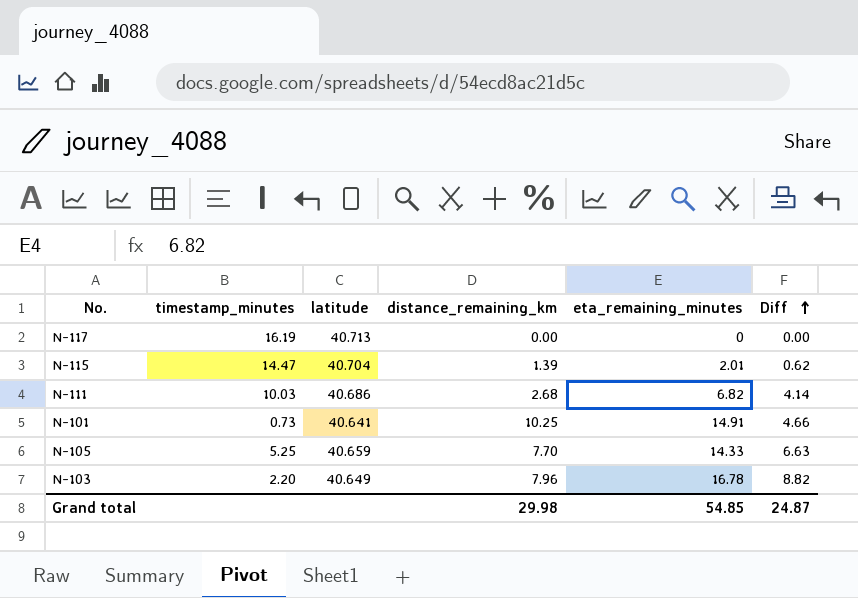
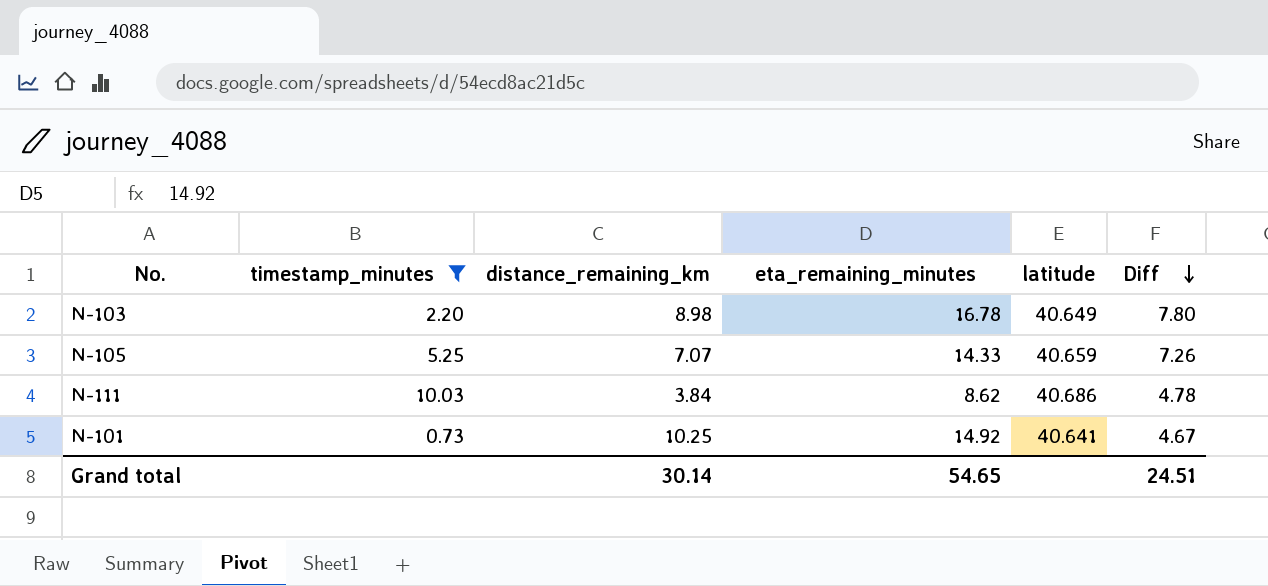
filter: none -> timestamp_minutes <= 10.03
row order: Diff ascending -> Diff descending
column latitude | position: 3 -> 5
N-103 | distance_remaining_km: 7.96 -> 8.98
N-103 | Diff: 8.82 -> 7.80
N-105 | distance_remaining_km: 7.70 -> 7.07
N-105 | Diff: 6.63 -> 7.26
N-111 | distance_remaining_km: 2.68 -> 3.84
N-111 | eta_remaining_minutes: 6.82 -> 8.62
N-111 | Diff: 4.14 -> 4.78
N-101 | eta_remaining_minutes: 14.91 -> 14.92
N-101 | Diff: 4.66 -> 4.67
Grand total | distance_remaining_km: 29.98 -> 30.14
Grand total | eta_remaining_minutes: 54.85 -> 54.65
Grand total | Diff: 24.87 -> 24.51

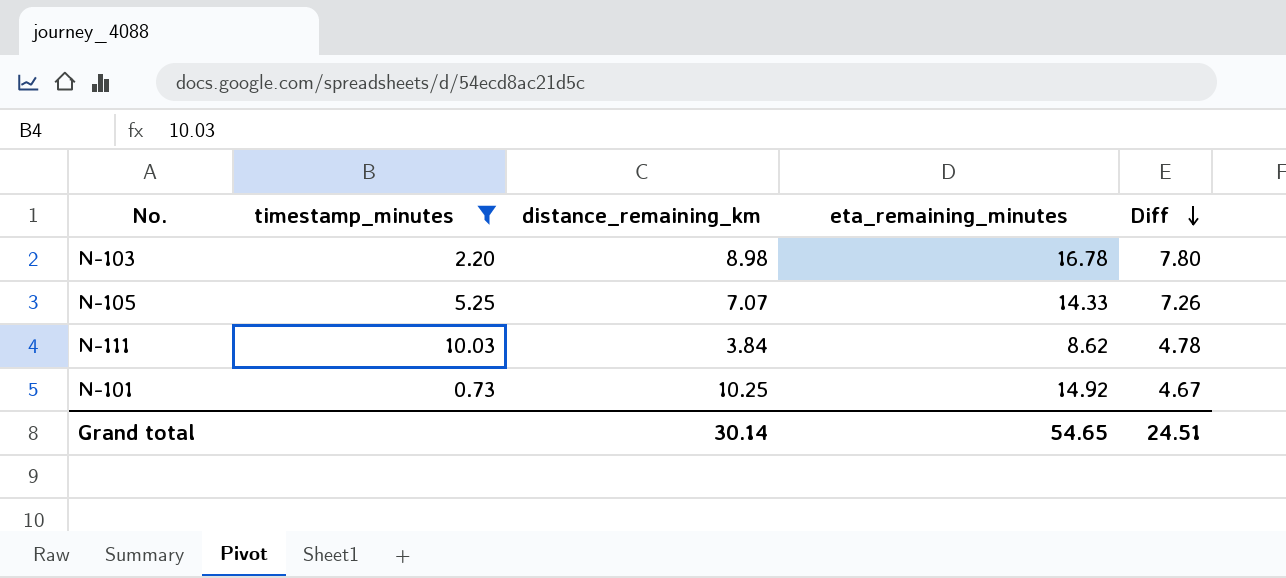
column latitude | position: 5 -> none

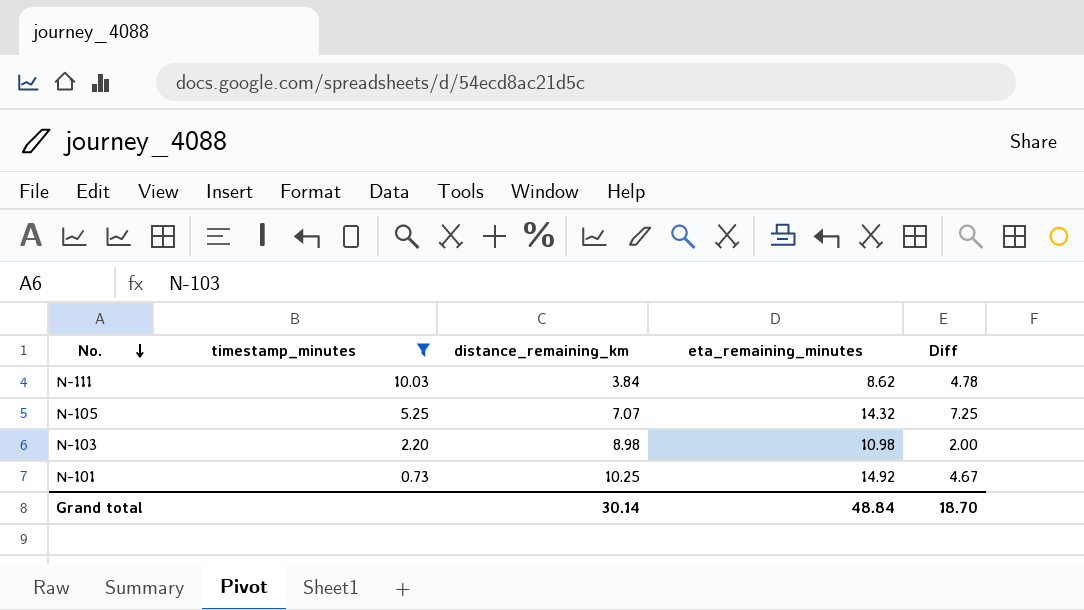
row order: Diff descending -> No. descending
N-105 | eta_remaining_minutes: 14.33 -> 14.32
N-105 | Diff: 7.26 -> 7.25
N-103 | eta_remaining_minutes: 16.78 -> 10.98
N-103 | Diff: 7.80 -> 2.00
Grand total | eta_remaining_minutes: 54.65 -> 48.84
Grand total | Diff: 24.51 -> 18.70

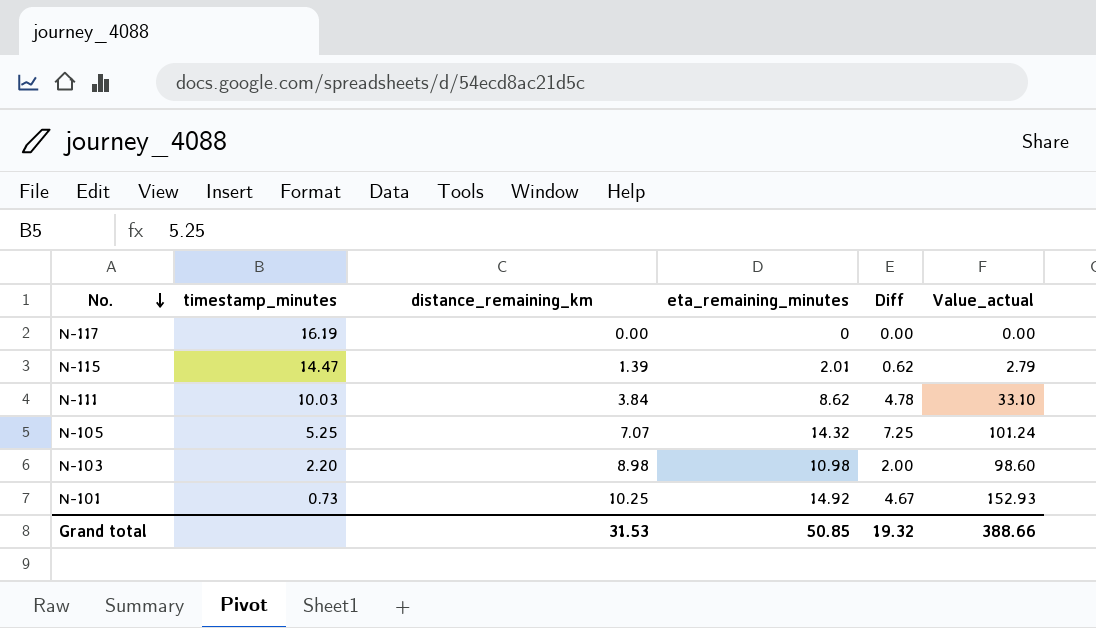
filter: timestamp_minutes <= 10.03 -> none
column Value_actual | formula: none -> [distance_remaining_km] * [eta_remaining_minutes]
Grand total | distance_remaining_km: 30.14 -> 31.53
Grand total | eta_remaining_minutes: 48.84 -> 50.85
Grand total | Diff: 18.70 -> 19.32

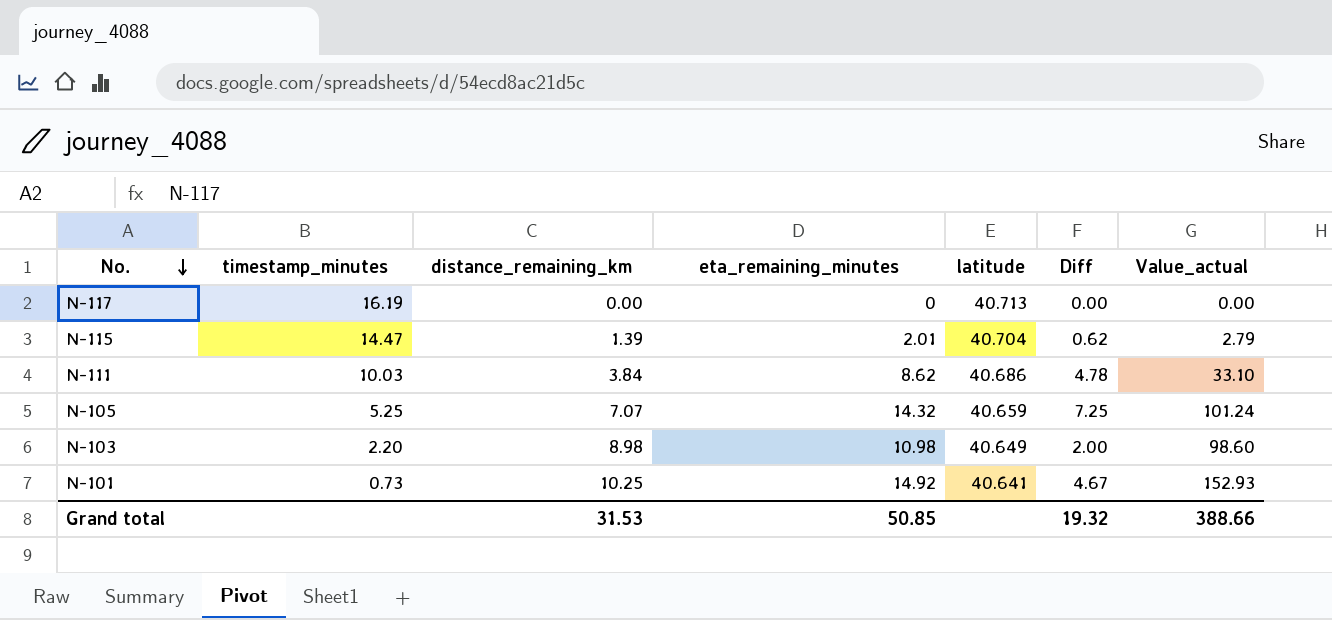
column latitude | position: none -> 5

